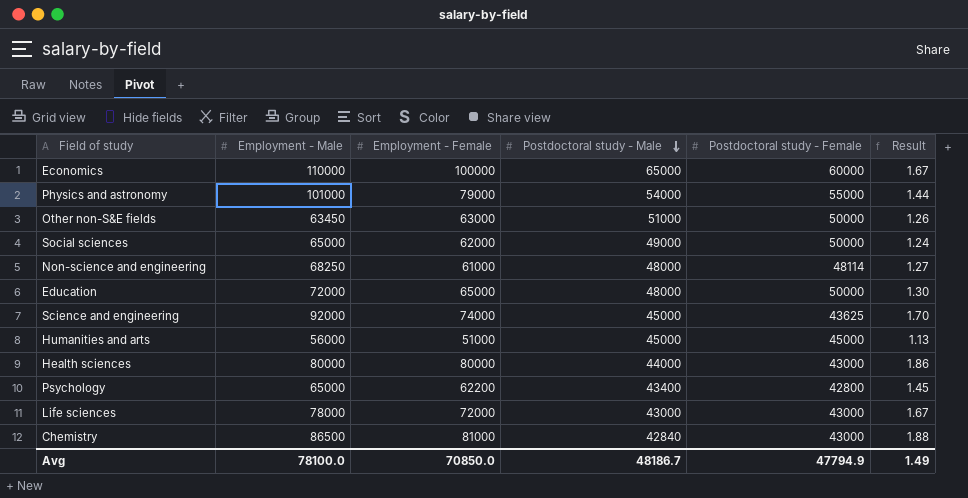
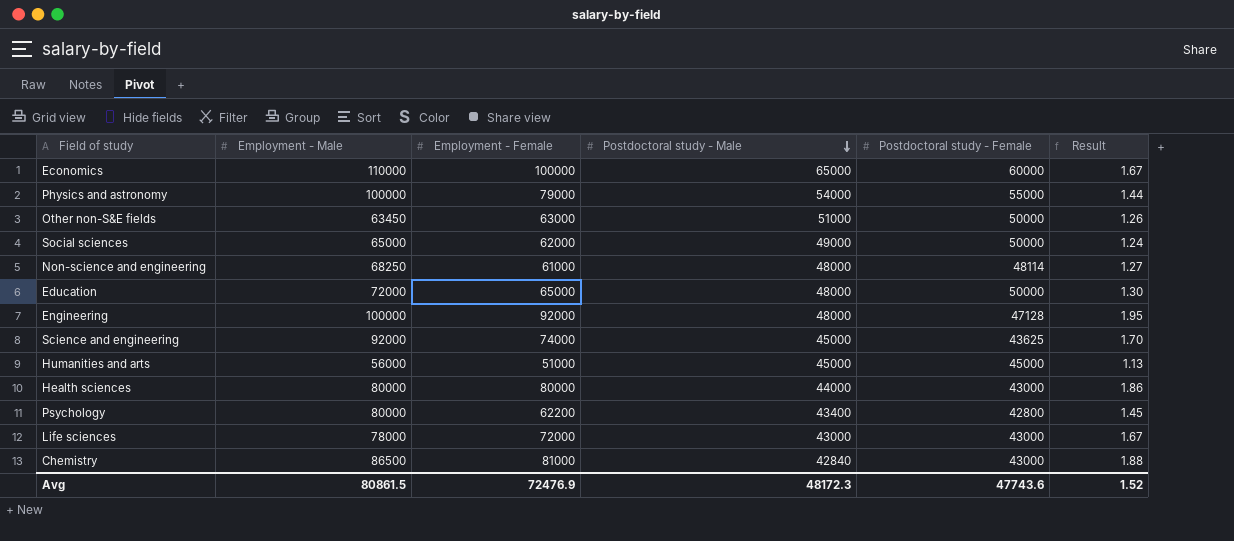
Physics and astronomy | Employment - Male: 101000 -> 100000
row Engineering: none -> 100000 | 92000 | 48000 | 47128 | 1.95
Psychology | Employment - Male: 65000 -> 80000
Avg | Employment - Male: 78100.0 -> 80861.5
Avg | Employment - Female: 70850.0 -> 72476.9
Avg | Postdoctoral study - Male: 48186.7 -> 48172.3
Avg | Postdoctoral study - Female: 47794.9 -> 47743.6
Avg | Result: 1.49 -> 1.52

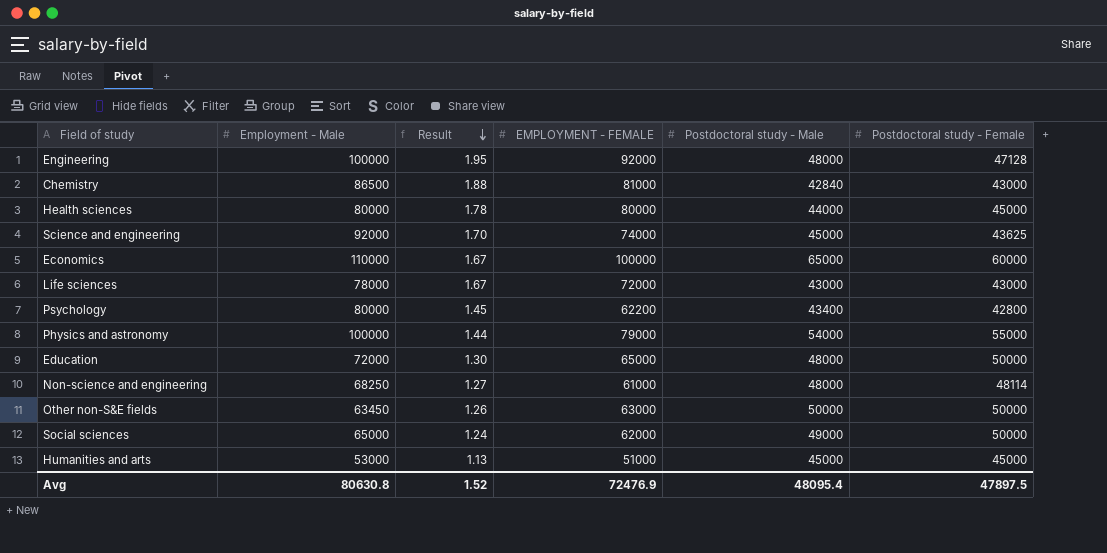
row order: Postdoctoral study - Male descending -> Result descending
column Result | position: 6 -> 3
column name: Employment - Female -> EMPLOYMENT - FEMALE
Health sciences | Result: 1.86 -> 1.78
Health sciences | Postdoctoral study - Female: 43000 -> 45000
Other non-S&E fields | Postdoctoral study - Male: 51000 -> 50000
Humanities and arts | Employment - Male: 56000 -> 53000
Avg | Employment - Male: 80861.5 -> 80630.8
Avg | Postdoctoral study - Male: 48172.3 -> 48095.4
Avg | Postdoctoral study - Female: 47743.6 -> 47897.5

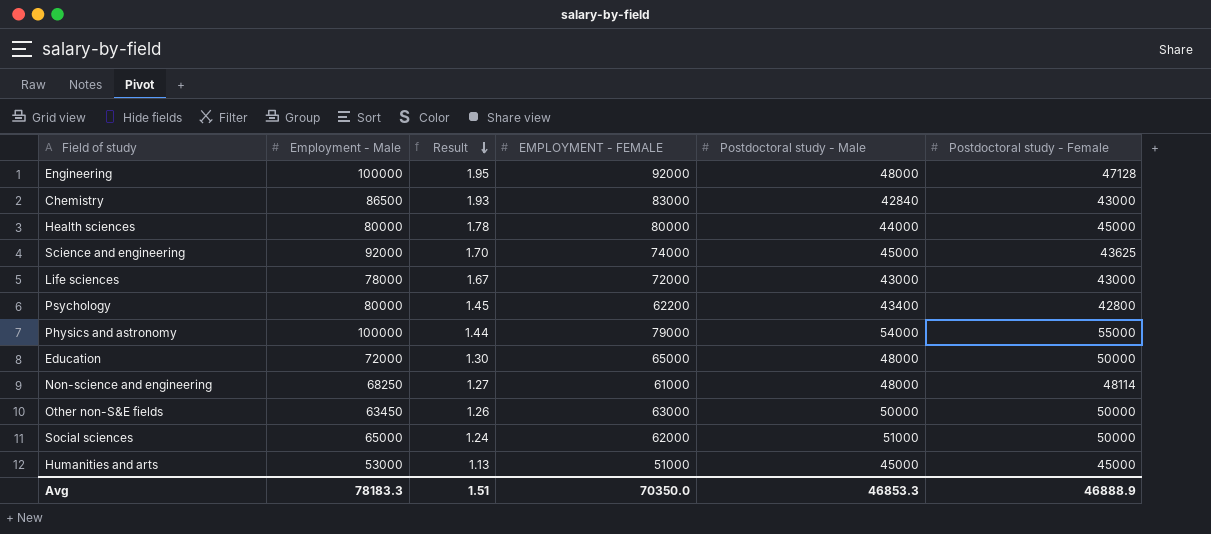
row Economics: 110000 | 1.67 | 100000 | 65000 | 60000 -> none
Chemistry | Result: 1.88 -> 1.93
Chemistry | EMPLOYMENT - FEMALE: 81000 -> 83000
Social sciences | Postdoctoral study - Male: 49000 -> 51000
Avg | Employment - Male: 80630.8 -> 78183.3
Avg | Result: 1.52 -> 1.51
Avg | EMPLOYMENT - FEMALE: 72476.9 -> 70350.0
Avg | Postdoctoral study - Male: 48095.4 -> 46853.3
Avg | Postdoctoral study - Female: 47897.5 -> 46888.9

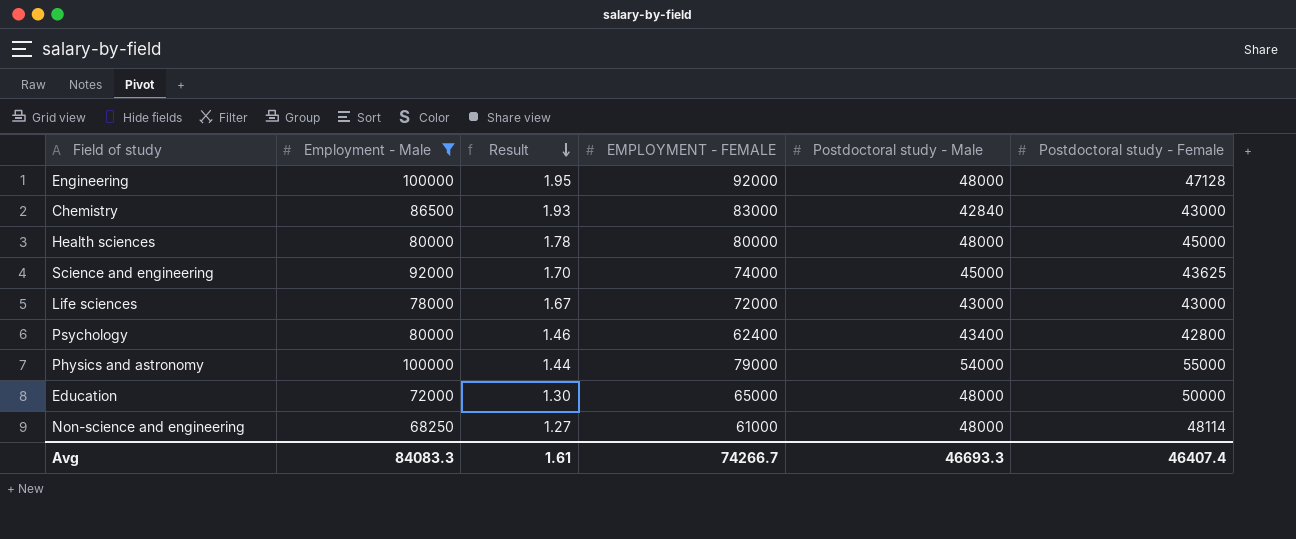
filter: none -> Employment - Male >= 68250
Health sciences | Postdoctoral study - Male: 44000 -> 48000
Psychology | Result: 1.45 -> 1.46
Psychology | EMPLOYMENT - FEMALE: 62200 -> 62400
Avg | Employment - Male: 78183.3 -> 84083.3
Avg | Result: 1.51 -> 1.61
Avg | EMPLOYMENT - FEMALE: 70350.0 -> 74266.7
Avg | Postdoctoral study - Male: 46853.3 -> 46693.3
Avg | Postdoctoral study - Female: 46888.9 -> 46407.4

